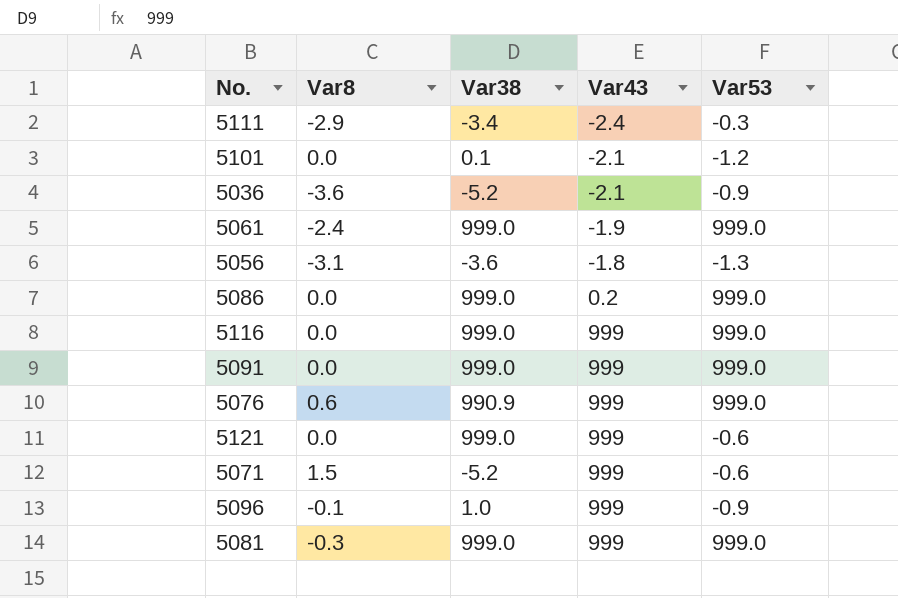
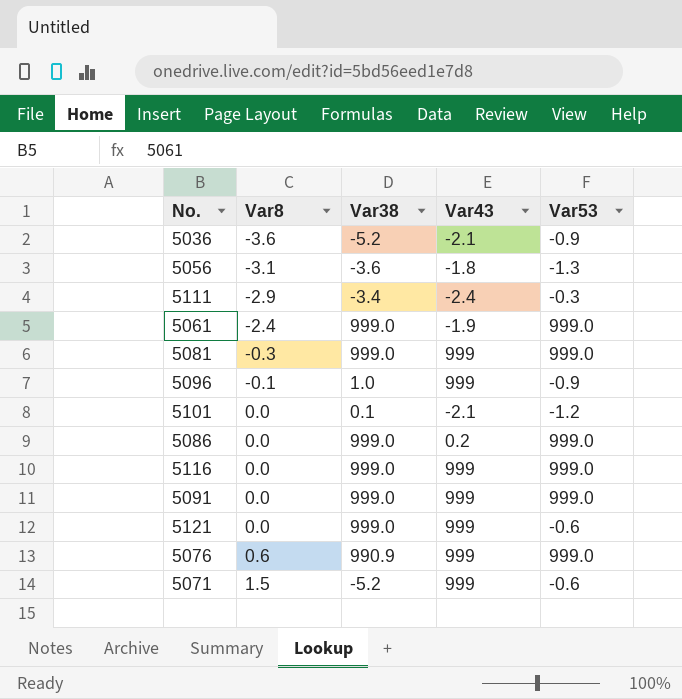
row order: Var43 ascending -> Var8 ascending

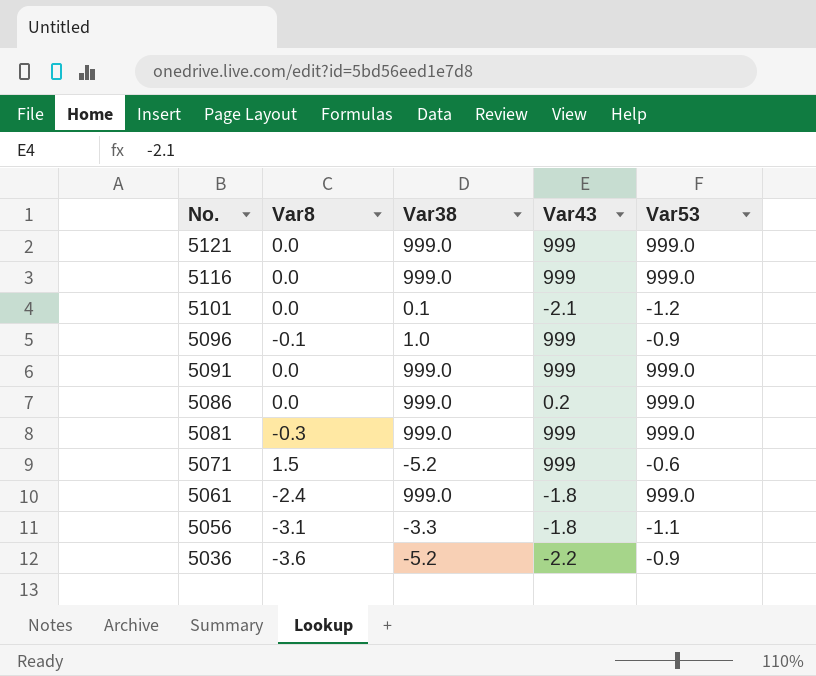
row order: Var8 ascending -> No. descending
row 5111: -2.9 | -3.4 | -2.4 | -0.3 -> none
row 5076: 0.6 | 990.9 | 999 | 999.0 -> none
5121 | Var53: -0.6 -> 999.0
5061 | Var43: -1.9 -> -1.8
5056 | Var38: -3.6 -> -3.3
5056 | Var53: -1.3 -> -1.1
5036 | Var43: -2.1 -> -2.2

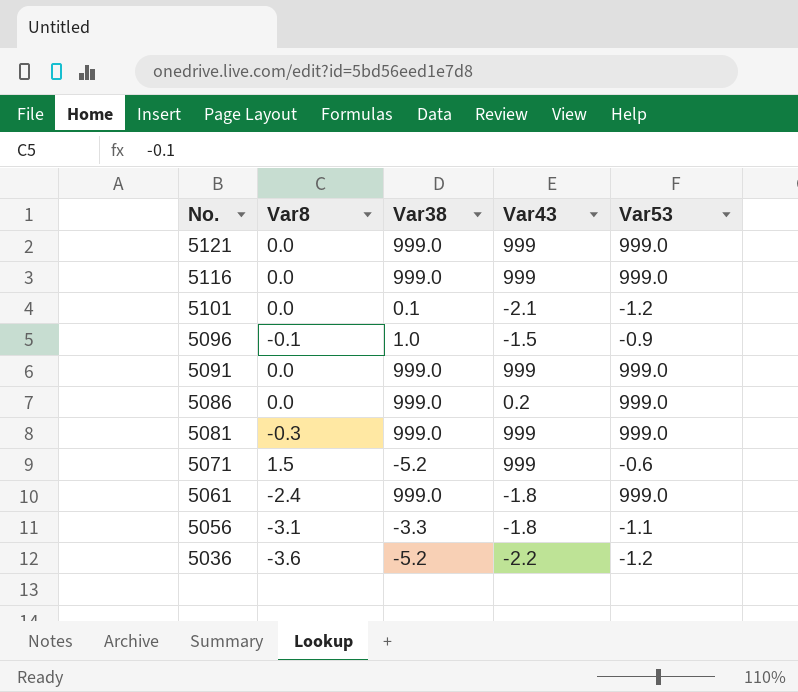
5096 | Var43: 999 -> -1.5
5036 | Var53: -0.9 -> -1.2

